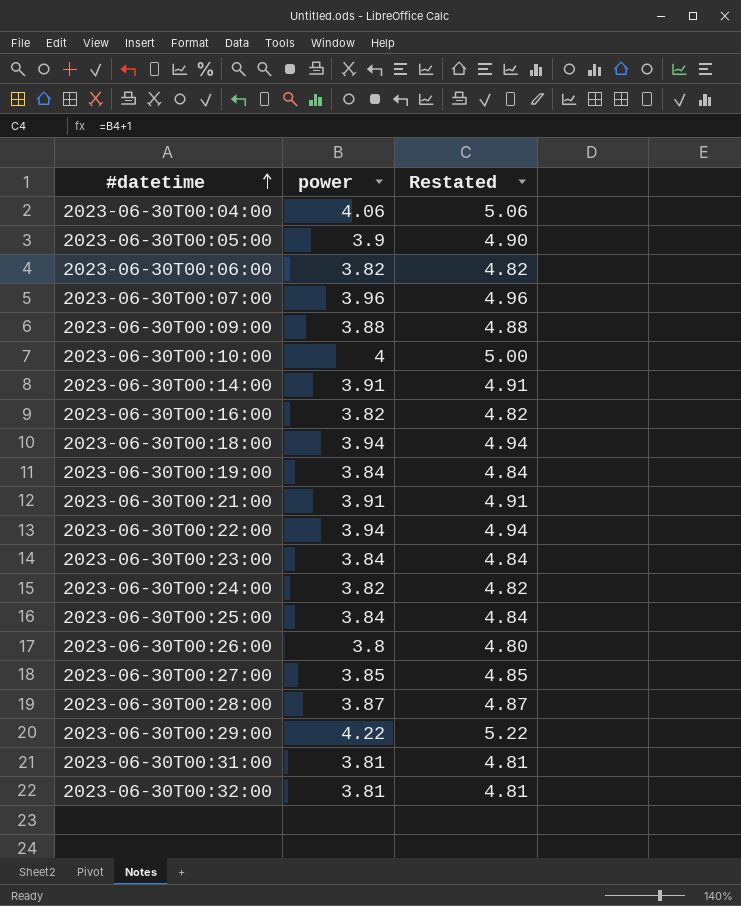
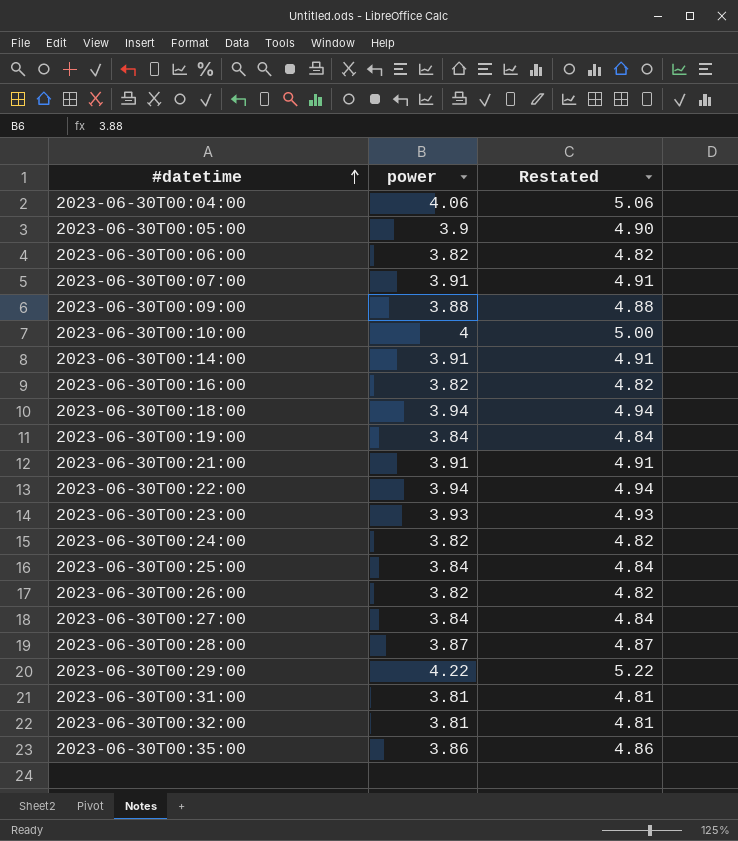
2023-06-30T00:07:00 | power: 3.96 -> 3.91
2023-06-30T00:07:00 | Restated: 4.96 -> 4.91
2023-06-30T00:23:00 | power: 3.84 -> 3.93
2023-06-30T00:23:00 | Restated: 4.84 -> 4.93
2023-06-30T00:26:00 | power: 3.8 -> 3.82
2023-06-30T00:26:00 | Restated: 4.80 -> 4.82
2023-06-30T00:27:00 | power: 3.85 -> 3.84
2023-06-30T00:27:00 | Restated: 4.85 -> 4.84
row 2023-06-30T00:35:00: none -> 3.86 | 4.86

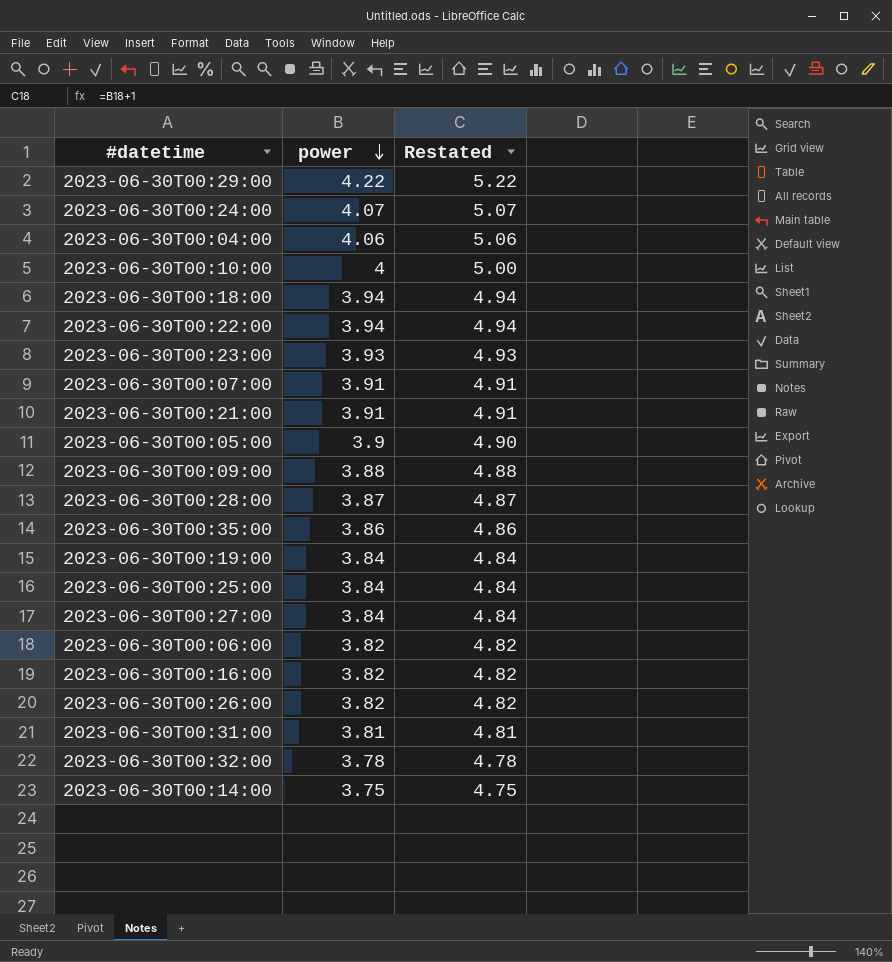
row order: #datetime ascending -> power descending
2023-06-30T00:24:00 | power: 3.82 -> 4.07
2023-06-30T00:24:00 | Restated: 4.82 -> 5.07
2023-06-30T00:32:00 | power: 3.81 -> 3.78
2023-06-30T00:32:00 | Restated: 4.81 -> 4.78
2023-06-30T00:14:00 | power: 3.91 -> 3.75
2023-06-30T00:14:00 | Restated: 4.91 -> 4.75

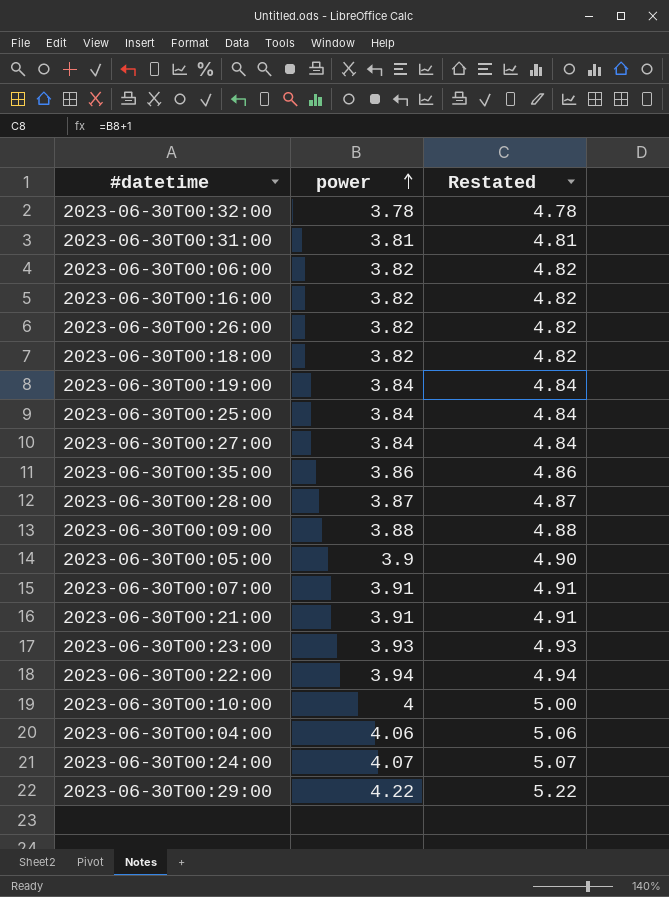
row order: power descending -> power ascending
row 2023-06-30T00:14:00: 3.75 | 4.75 -> none
2023-06-30T00:18:00 | power: 3.94 -> 3.82
2023-06-30T00:18:00 | Restated: 4.94 -> 4.82

